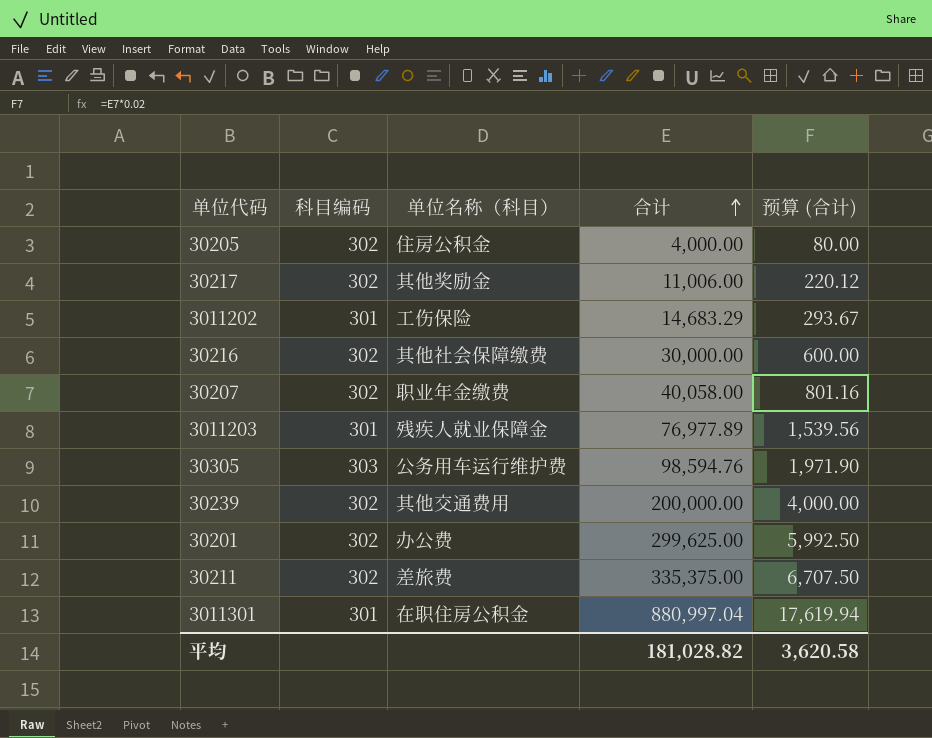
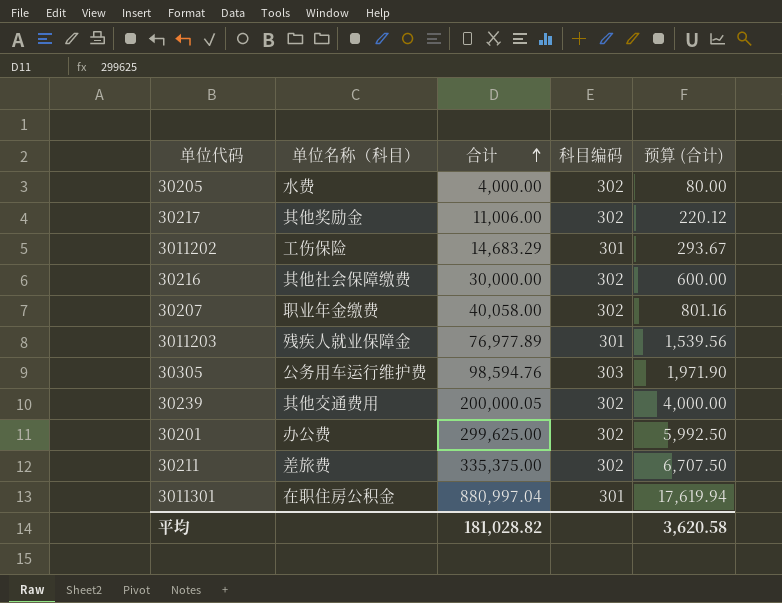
column 科目编码 | position: 2 -> 4
30205 | 单位名称（科目）: 住房公积金 -> 水费
30239 | 合计: 200,000.00 -> 200,000.05

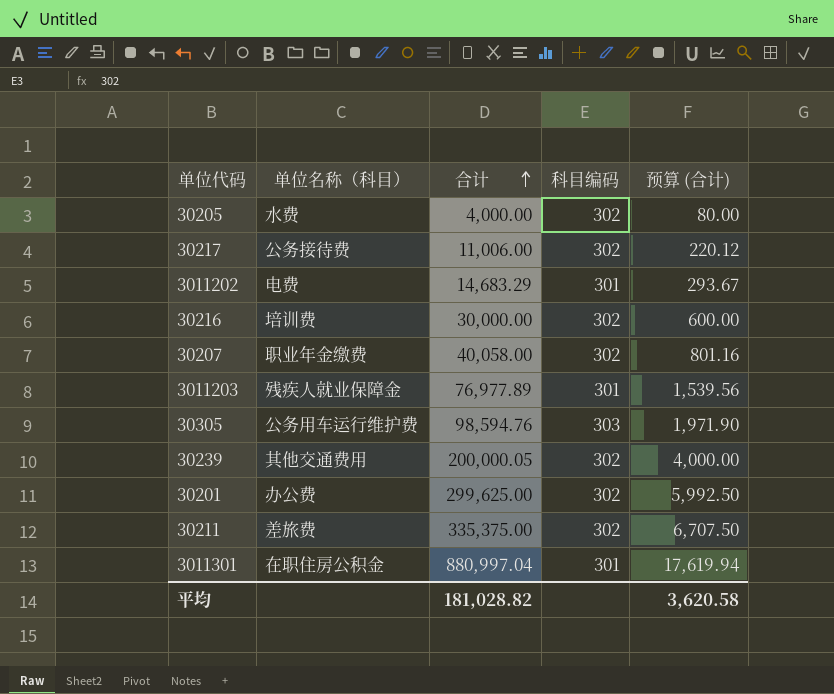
30217 | 单位名称（科目）: 其他奖励金 -> 公务接待费
3011202 | 单位名称（科目）: 工伤保险 -> 电费
30216 | 单位名称（科目）: 其他社会保障缴费 -> 培训费

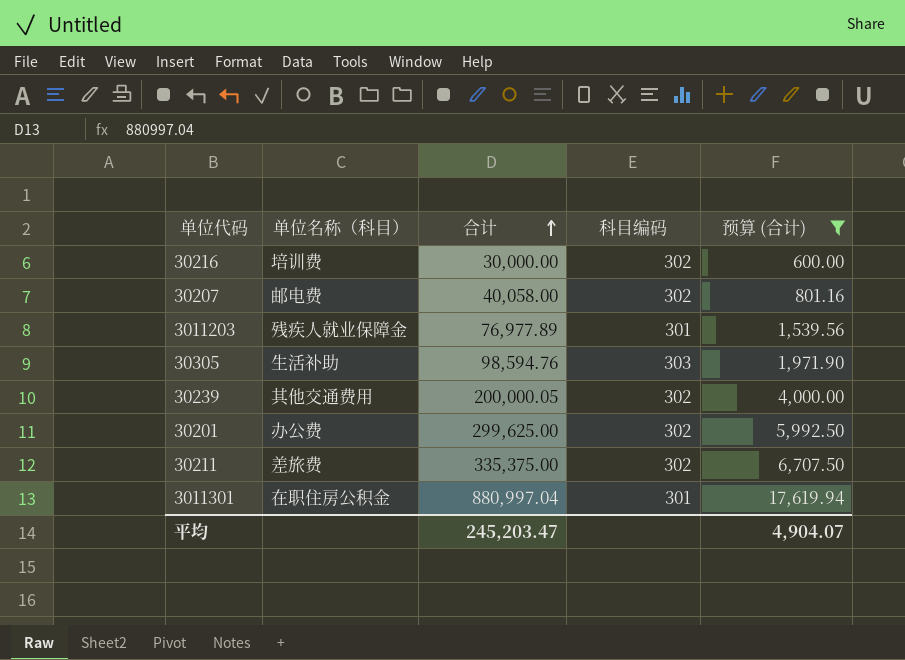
filter: none -> 预算 (合计) >= 600.00
30207 | 单位名称（科目）: 职业年金缴费 -> 邮电费
30305 | 单位名称（科目）: 公务用车运行维护费 -> 生活补助
平均 | 合计: 181,028.82 -> 245,203.47
平均 | 预算 (合计): 3,620.58 -> 4,904.07

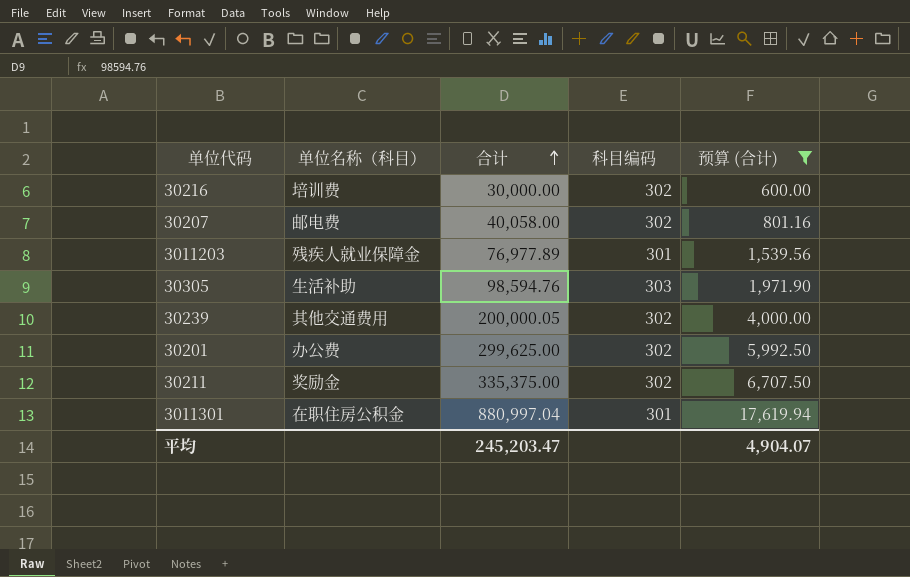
30211 | 单位名称（科目）: 差旅费 -> 奖励金

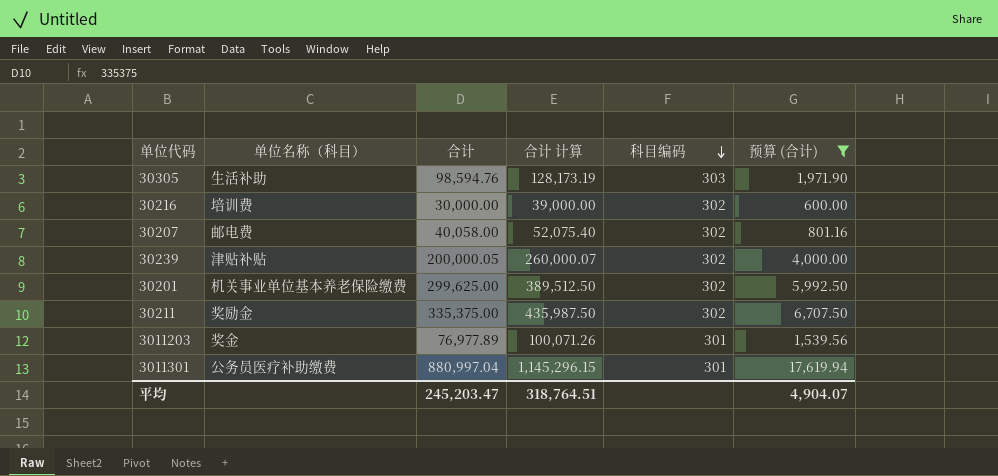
row order: 合计 ascending -> 科目编码 descending
column 合计 计算 | formula: none -> [合计] * 1.3
30239 | 单位名称（科目）: 其他交通费用 -> 津贴补贴
30201 | 单位名称（科目）: 办公费 -> 机关事业单位基本养老保险缴费
3011203 | 单位名称（科目）: 残疾人就业保障金 -> 奖金
3011301 | 单位名称（科目）: 在职住房公积金 -> 公务员医疗补助缴费

